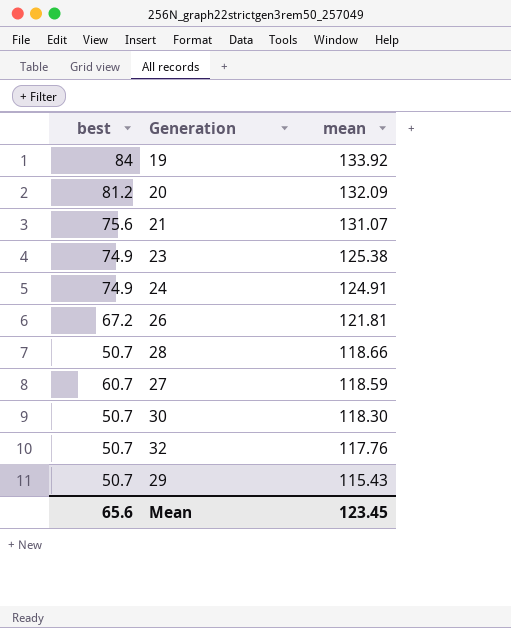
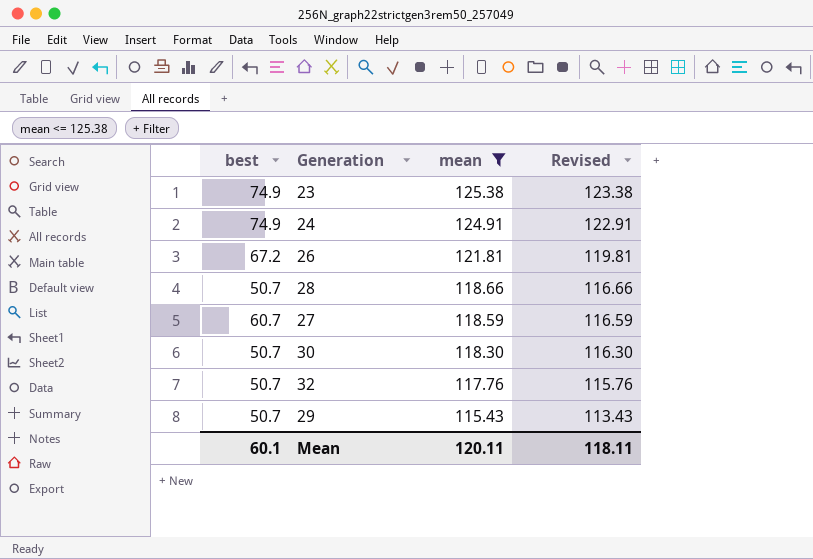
filter: none -> mean <= 125.38
column Revised | formula: none -> [mean] - 2
Mean | best: 65.6 -> 60.1
Mean | mean: 123.45 -> 120.11

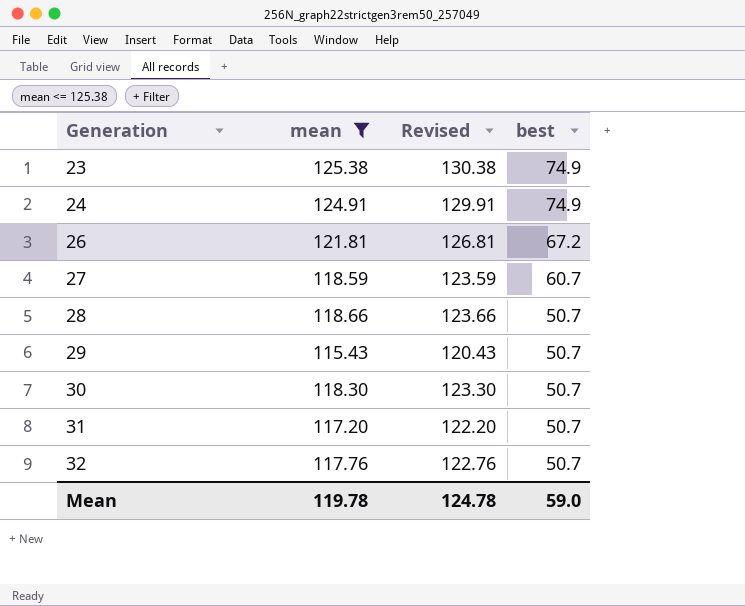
row order: mean descending -> Generation ascending
column Revised | formula: [mean] - 2 -> [mean] + 5
column best | position: 1 -> 4
row 31: none -> 117.20 | 122.20 | 50.7
Mean | mean: 120.11 -> 119.78
Mean | Revised: 118.11 -> 124.78
Mean | best: 60.1 -> 59.0

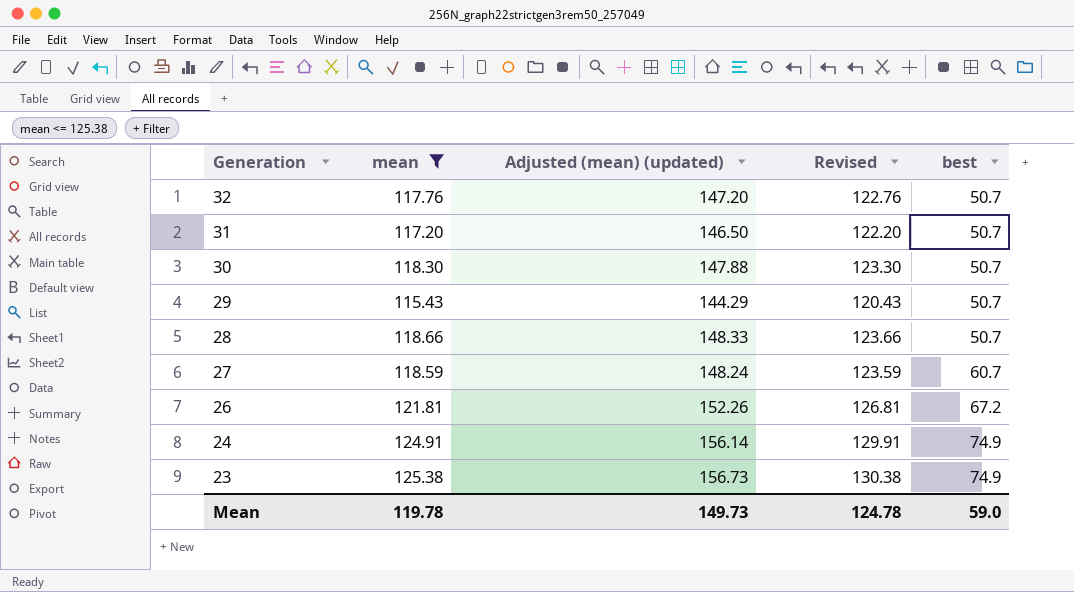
row order: Generation ascending -> Generation descending
column Adjusted (mean) (updated) | formula: none -> [mean] * 1.25

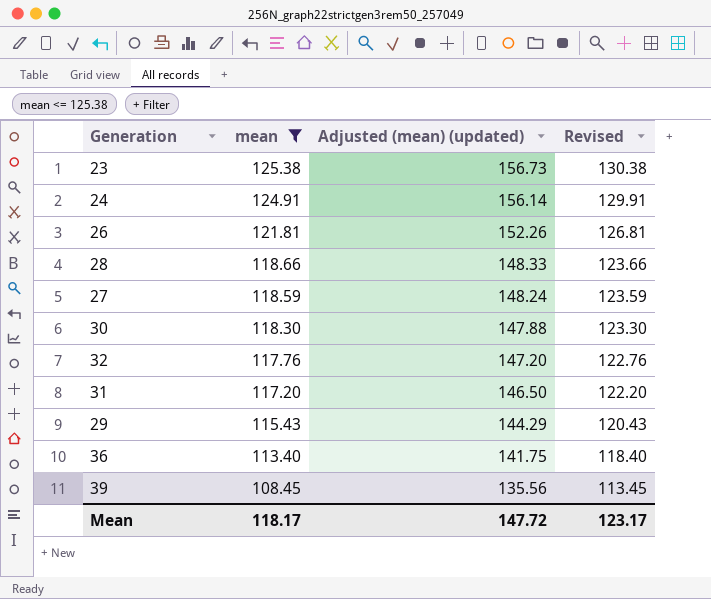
row order: Generation descending -> mean descending
column best | position: 5 -> none
row 36: none -> 113.40 | 141.75 | 118.40
row 39: none -> 108.45 | 135.56 | 113.45
Mean | mean: 119.78 -> 118.17
Mean | Adjusted (mean) (updated): 149.73 -> 147.72
Mean | Revised: 124.78 -> 123.17

